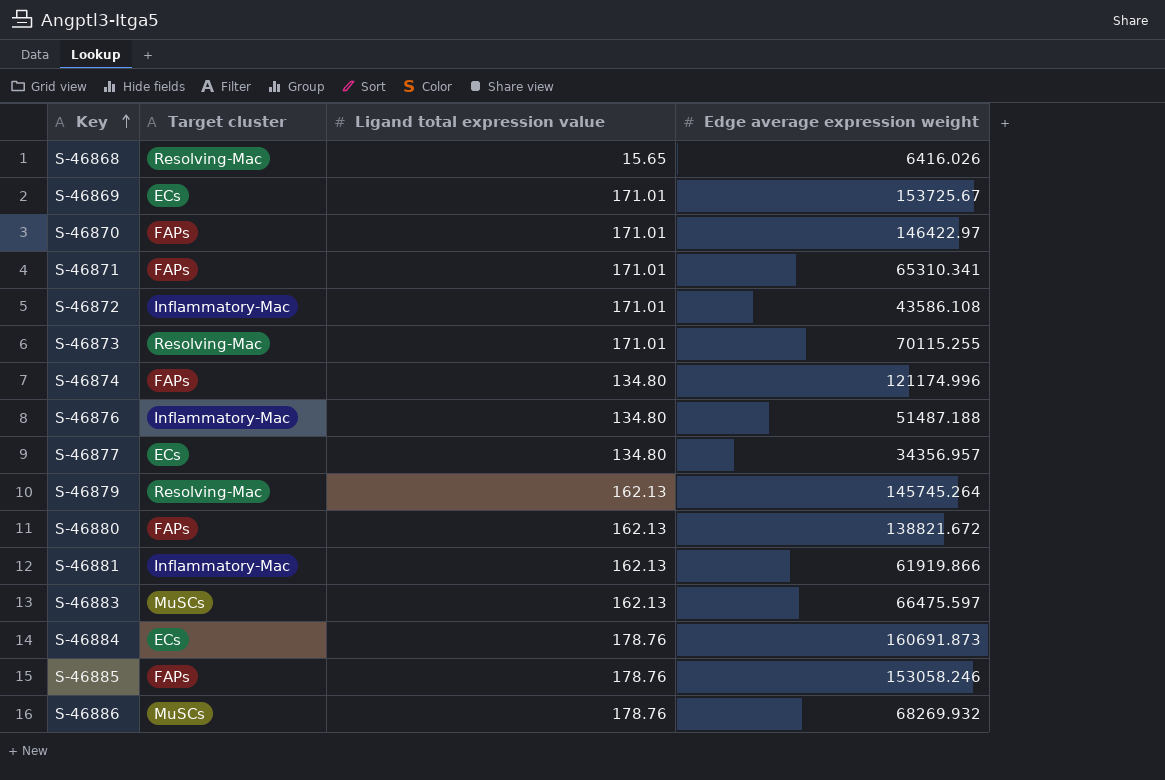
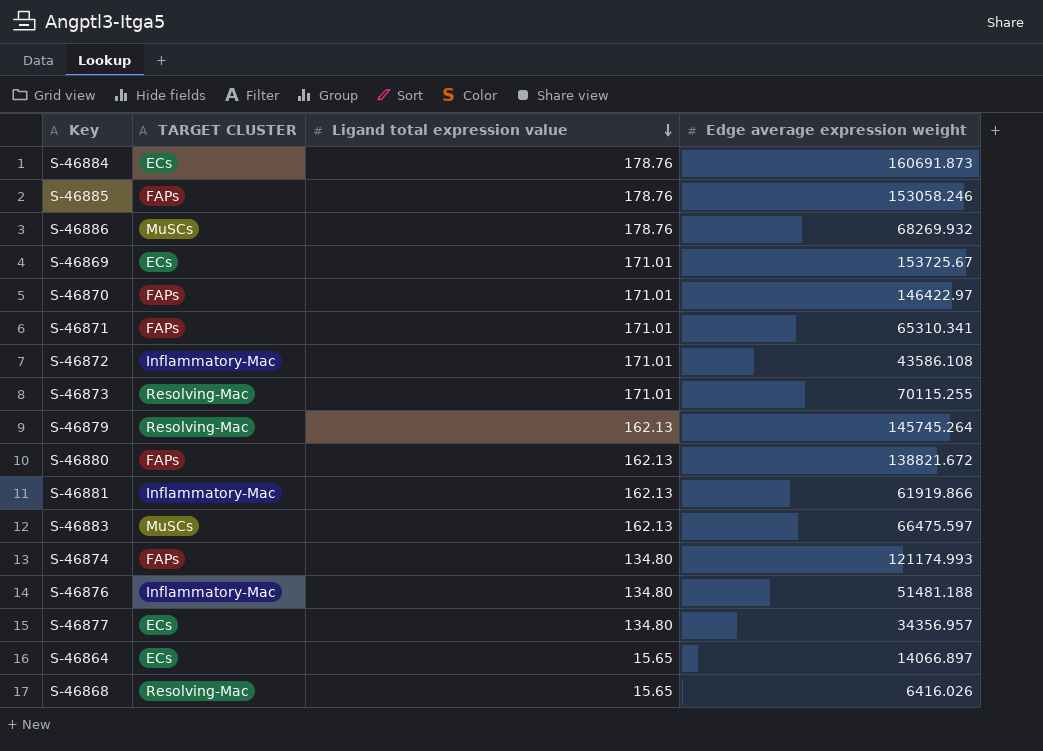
row order: Key ascending -> Ligand total expression value descending
column name: Target cluster -> TARGET CLUSTER
S-46874 | Edge average expression weight: 121174.996 -> 121174.993
S-46876 | Edge average expression weight: 51487.188 -> 51481.188
row S-46864: none -> ECs | 15.65 | 14066.897

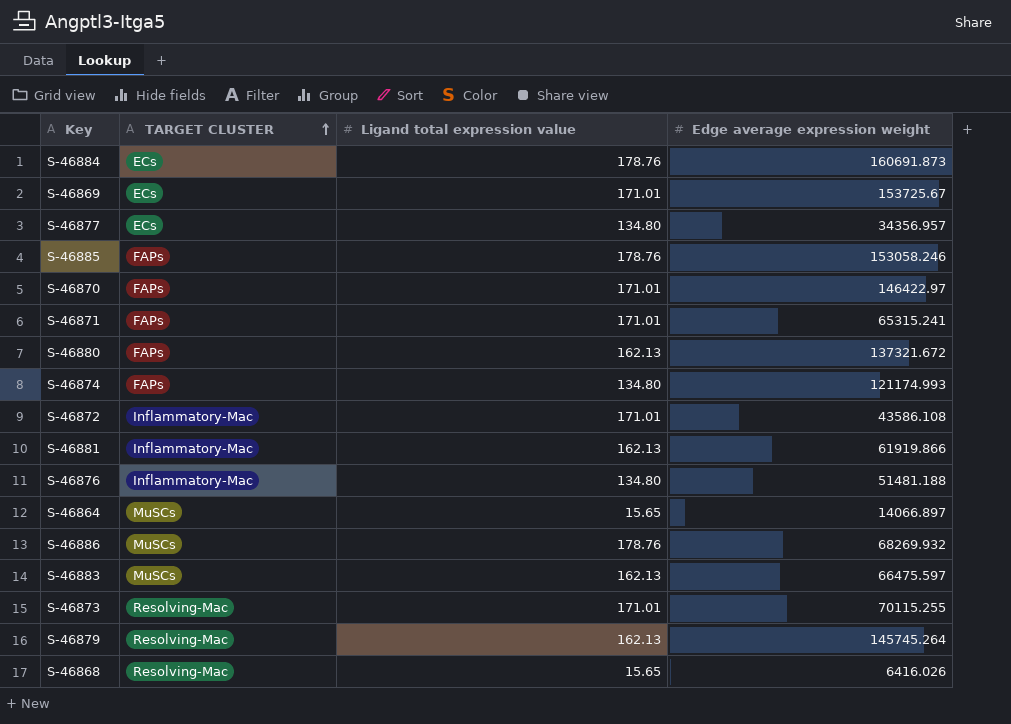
row order: Ligand total expression value descending -> TARGET CLUSTER ascending
S-46871 | Edge average expression weight: 65310.341 -> 65315.241
S-46880 | Edge average expression weight: 138821.672 -> 137321.672
S-46864 | TARGET CLUSTER: ECs -> MuSCs

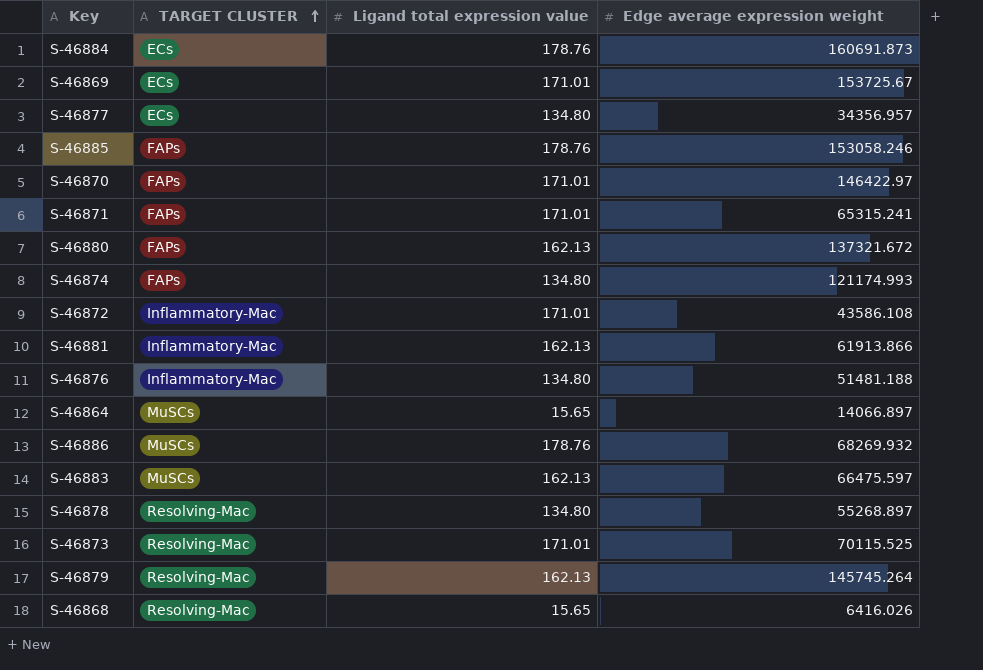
S-46881 | Edge average expression weight: 61919.866 -> 61913.866
row S-46878: none -> Resolving-Mac | 134.80 | 55268.897
S-46873 | Edge average expression weight: 70115.255 -> 70115.525

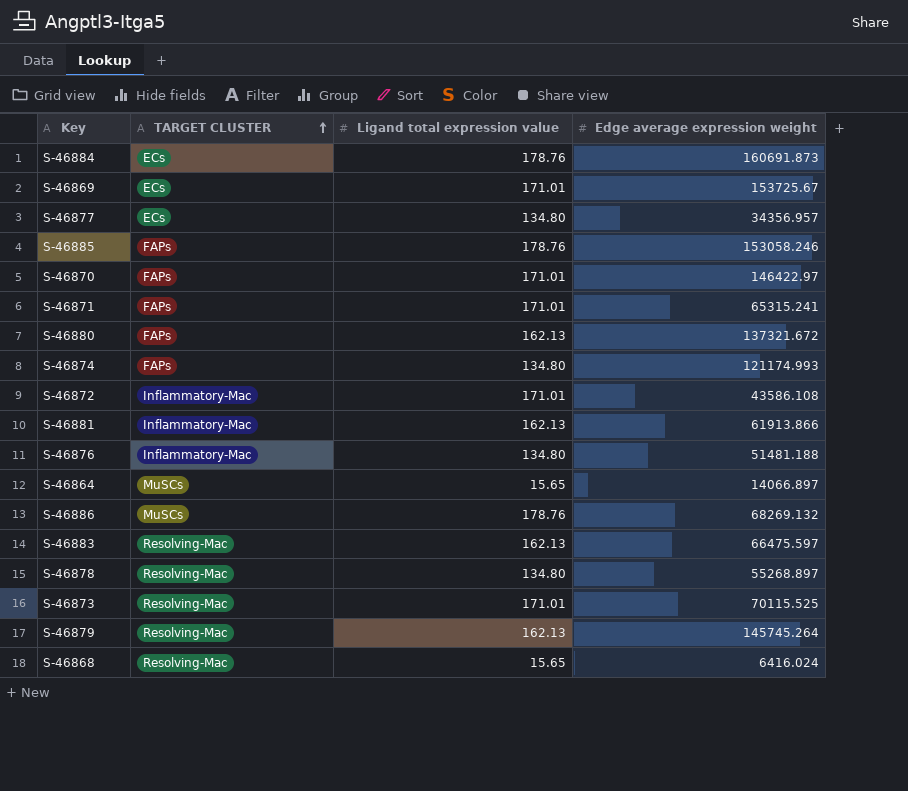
S-46886 | Edge average expression weight: 68269.932 -> 68269.132
S-46883 | TARGET CLUSTER: MuSCs -> Resolving-Mac
S-46868 | Edge average expression weight: 6416.026 -> 6416.024

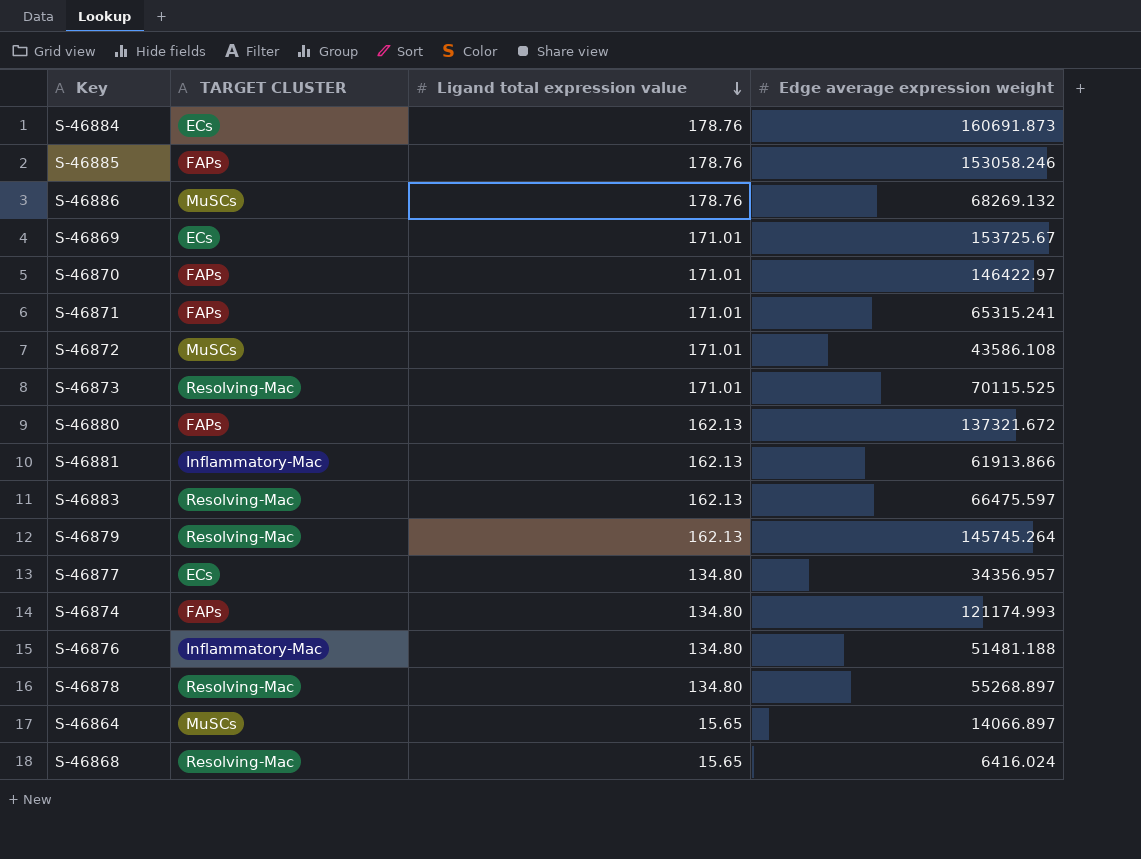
row order: TARGET CLUSTER ascending -> Ligand total expression value descending
S-46872 | TARGET CLUSTER: Inflammatory-Mac -> MuSCs

